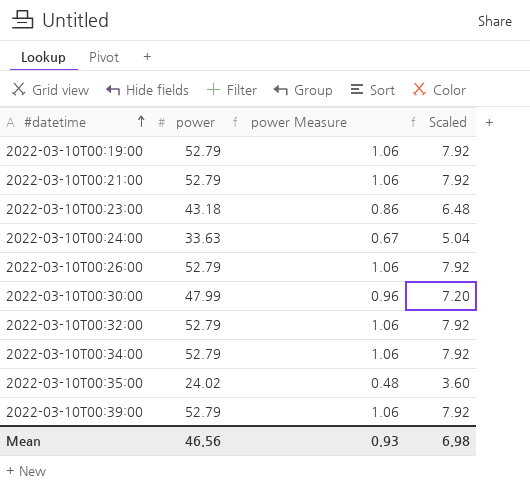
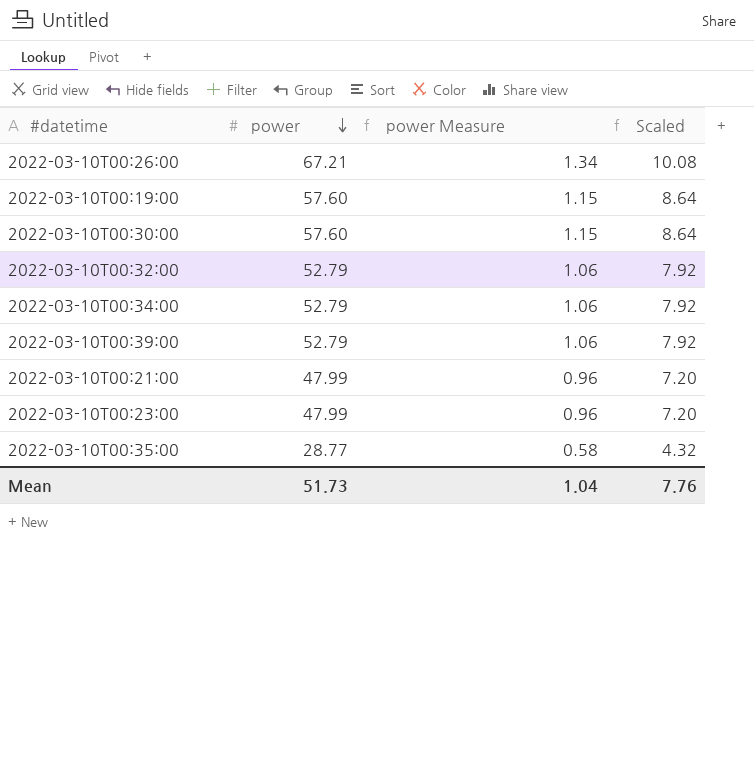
row order: #datetime ascending -> power descending
row 2022-03-10T00:24:00: 33.63 | 0.67 | 5.04 -> none
2022-03-10T00:26:00 | power: 52.79 -> 67.21
2022-03-10T00:26:00 | power Measure: 1.06 -> 1.34
2022-03-10T00:26:00 | Scaled: 7.92 -> 10.08
2022-03-10T00:19:00 | power: 52.79 -> 57.60
2022-03-10T00:19:00 | power Measure: 1.06 -> 1.15
2022-03-10T00:19:00 | Scaled: 7.92 -> 8.64
2022-03-10T00:30:00 | power: 47.99 -> 57.60
2022-03-10T00:30:00 | power Measure: 0.96 -> 1.15
2022-03-10T00:30:00 | Scaled: 7.20 -> 8.64
2022-03-10T00:21:00 | power: 52.79 -> 47.99
2022-03-10T00:21:00 | power Measure: 1.06 -> 0.96
2022-03-10T00:21:00 | Scaled: 7.92 -> 7.20
2022-03-10T00:23:00 | power: 43.18 -> 47.99
2022-03-10T00:23:00 | power Measure: 0.86 -> 0.96
2022-03-10T00:23:00 | Scaled: 6.48 -> 7.20
2022-03-10T00:35:00 | power: 24.02 -> 28.77
2022-03-10T00:35:00 | power Measure: 0.48 -> 0.58
2022-03-10T00:35:00 | Scaled: 3.60 -> 4.32
Mean | power: 46.56 -> 51.73
Mean | power Measure: 0.93 -> 1.04
Mean | Scaled: 6.98 -> 7.76

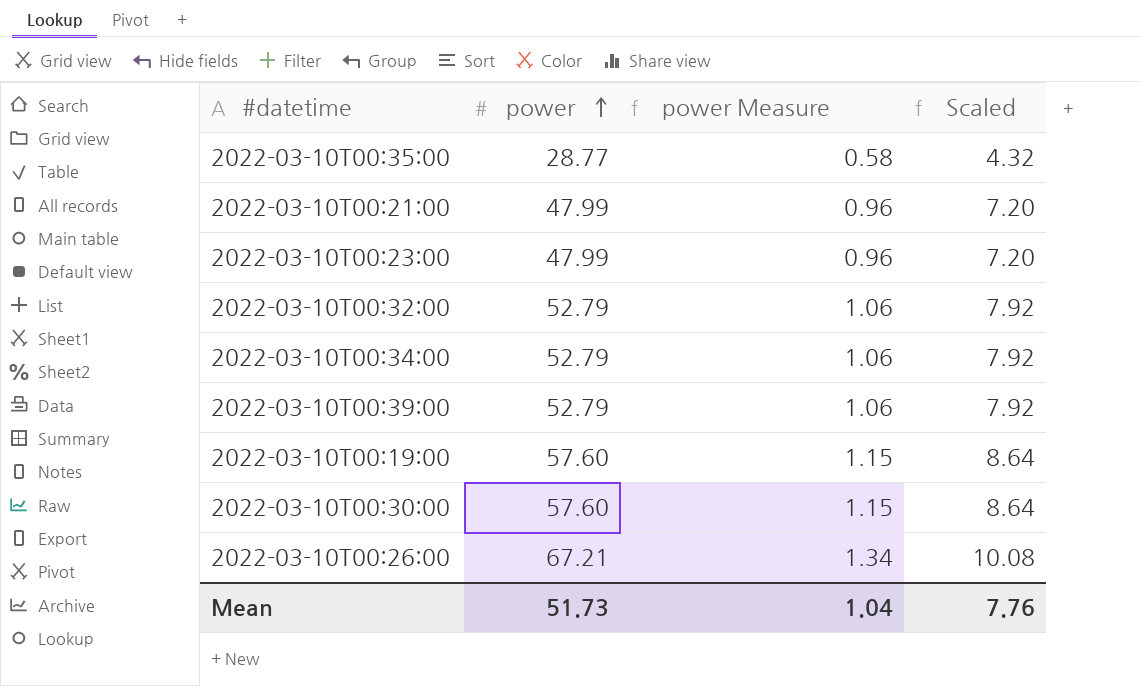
row order: power descending -> power ascending

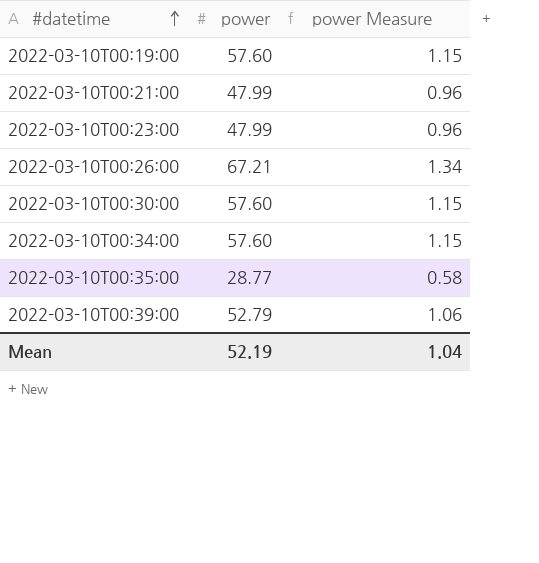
row order: power ascending -> #datetime ascending
column Scaled | formula: [power] * 0.15 -> none
row 2022-03-10T00:32:00: 52.79 | 1.06 | 7.92 -> none
2022-03-10T00:34:00 | power: 52.79 -> 57.60
2022-03-10T00:34:00 | power Measure: 1.06 -> 1.15
Mean | power: 51.73 -> 52.19

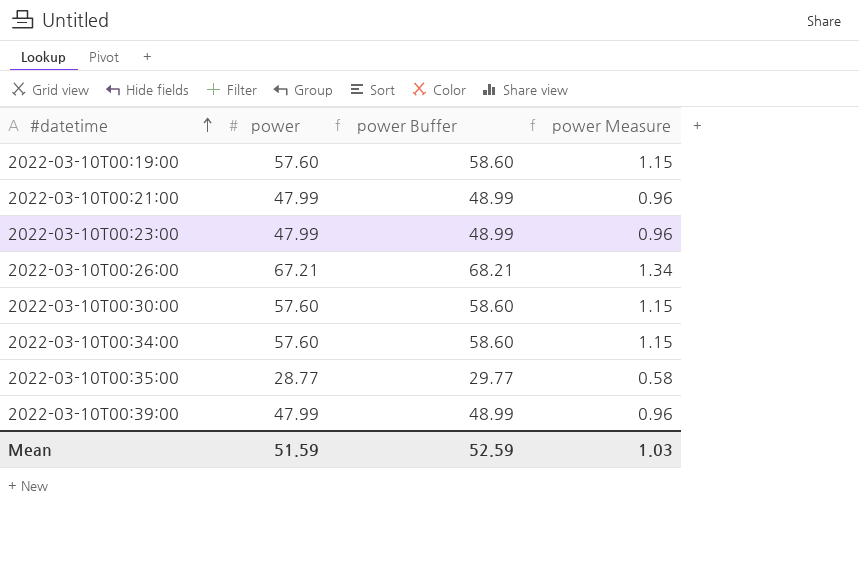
column power Buffer | formula: none -> [power] + 1
2022-03-10T00:39:00 | power: 52.79 -> 47.99
2022-03-10T00:39:00 | power Measure: 1.06 -> 0.96
Mean | power: 52.19 -> 51.59
Mean | power Measure: 1.04 -> 1.03

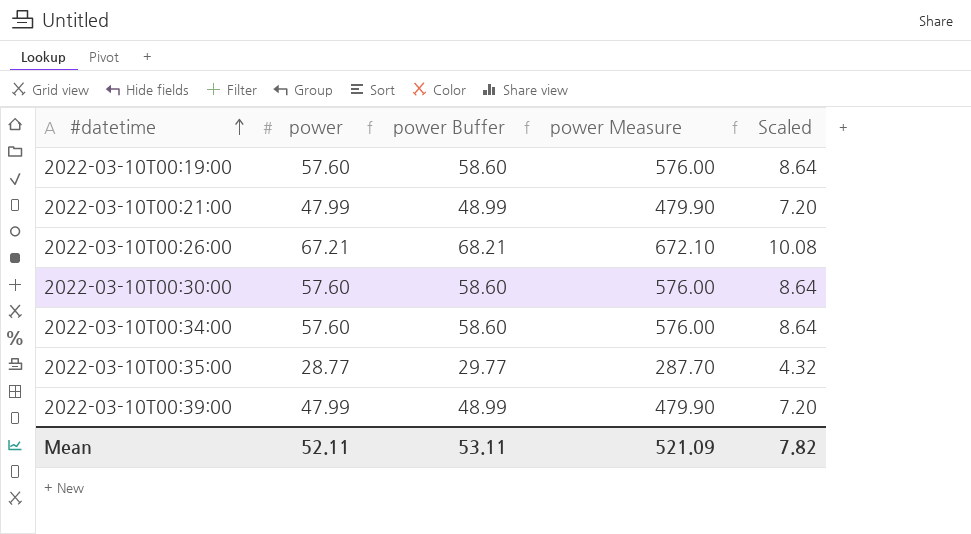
column power Measure | formula: [power] * 0.02 -> [power] * 10
column Scaled | formula: none -> [power] * 0.15
row 2022-03-10T00:23:00: 47.99 | 48.99 | 0.96 -> none
Mean | power: 51.59 -> 52.11
Mean | power Buffer: 52.59 -> 53.11
Mean | power Measure: 1.03 -> 521.09

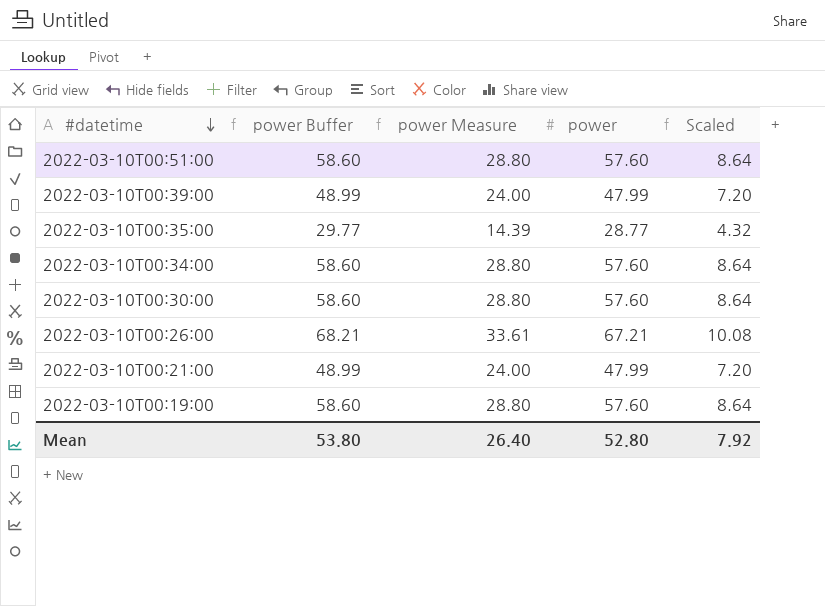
row order: #datetime ascending -> #datetime descending
column power Measure | formula: [power] * 10 -> [power] * 0.5
column power | position: 2 -> 4
row 2022-03-10T00:51:00: none -> 58.60 | 28.80 | 57.60 | 8.64
Mean | power Buffer: 53.11 -> 53.80
Mean | power Measure: 521.09 -> 26.40
Mean | power: 52.11 -> 52.80
Mean | Scaled: 7.82 -> 7.92

